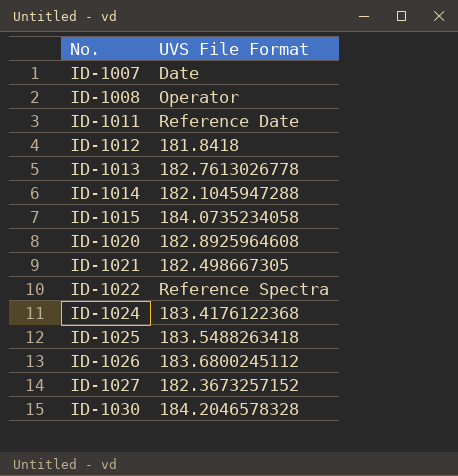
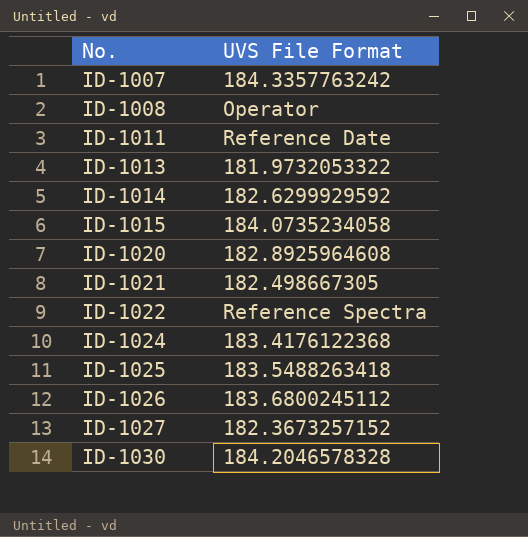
row ID-1012: 181.8418 -> none
ID-1007 | UVS File Format: Date -> 184.3357763242
ID-1013 | UVS File Format: 182.7613026778 -> 181.9732053322
ID-1014 | UVS File Format: 182.1045947288 -> 182.6299929592

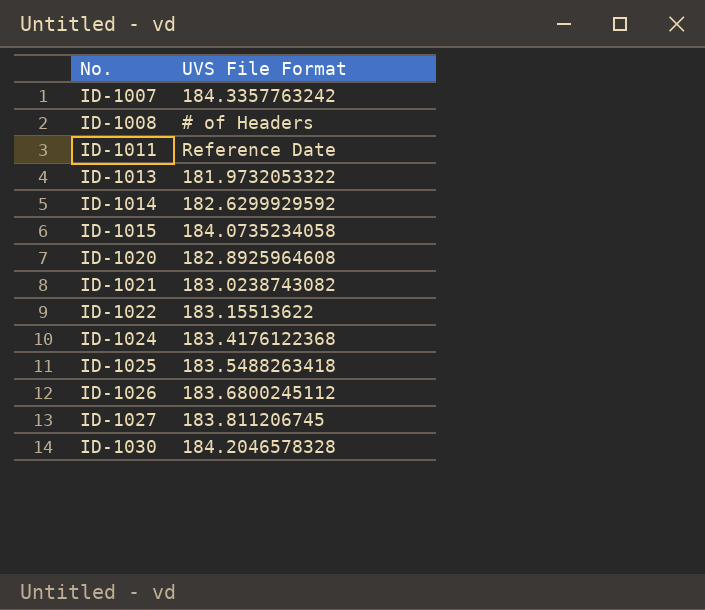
ID-1008 | UVS File Format: Operator -> # of Headers
ID-1021 | UVS File Format: 182.498667305 -> 183.0238743082
ID-1022 | UVS File Format: Reference Spectra -> 183.15513622
ID-1027 | UVS File Format: 182.3673257152 -> 183.811206745

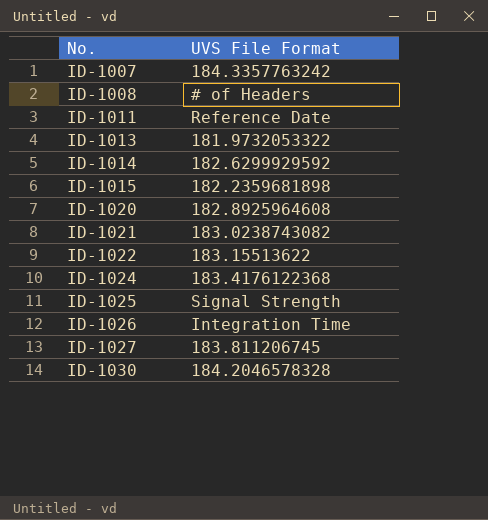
ID-1015 | UVS File Format: 184.0735234058 -> 182.2359681898
ID-1025 | UVS File Format: 183.5488263418 -> Signal Strength
ID-1026 | UVS File Format: 183.6800245112 -> Integration Time

